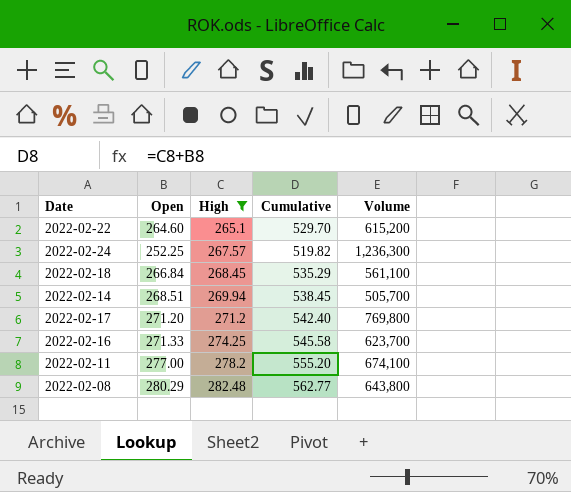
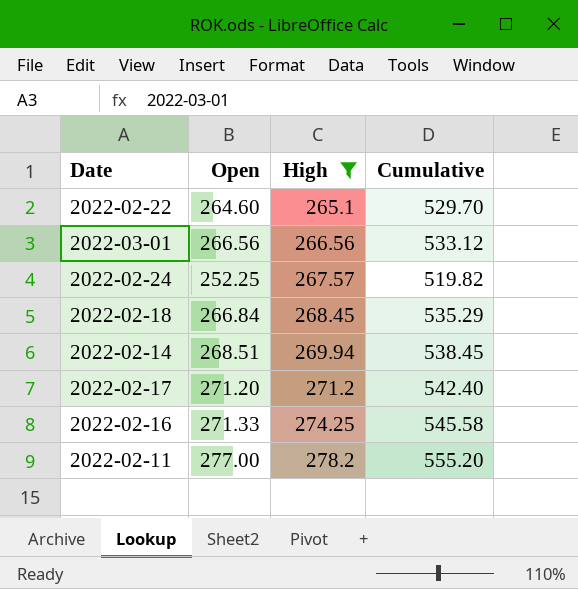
column Volume | position: 5 -> none
row 2022-02-08: 280.29 | 282.48 | 562.77 | 643,800 -> none
row 2022-03-01: none -> 266.56 | 266.56 | 533.12

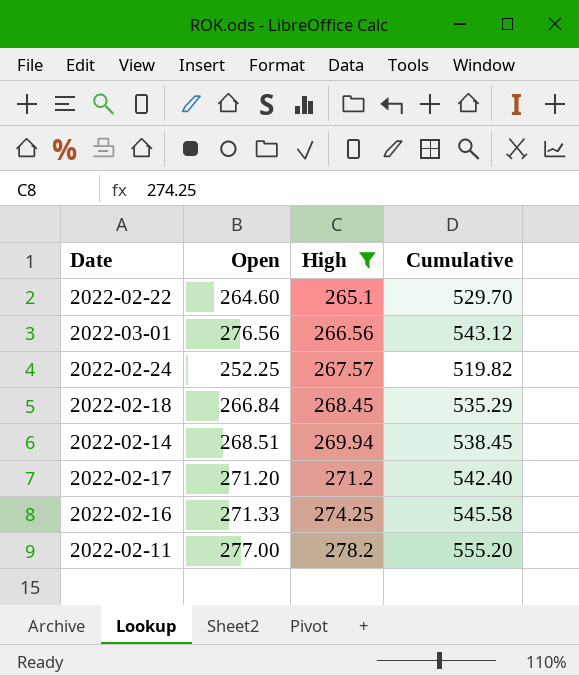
2022-03-01 | Open: 266.56 -> 276.56
2022-03-01 | Cumulative: 533.12 -> 543.12

